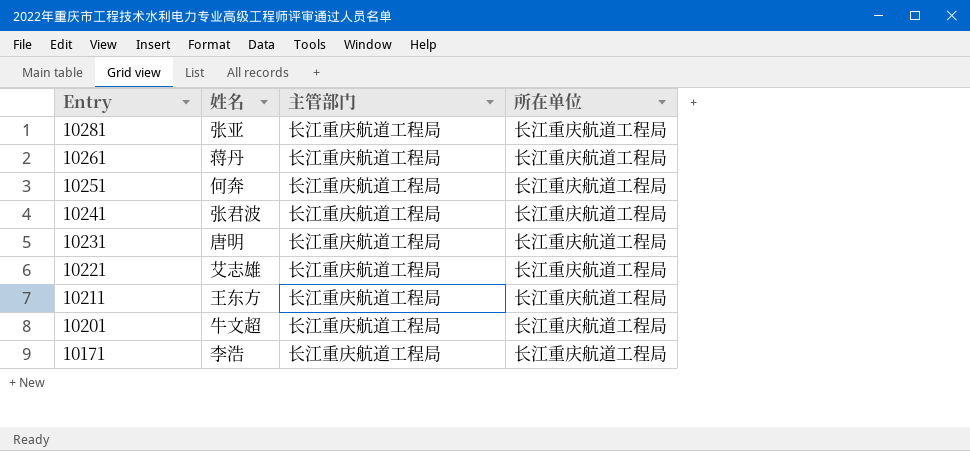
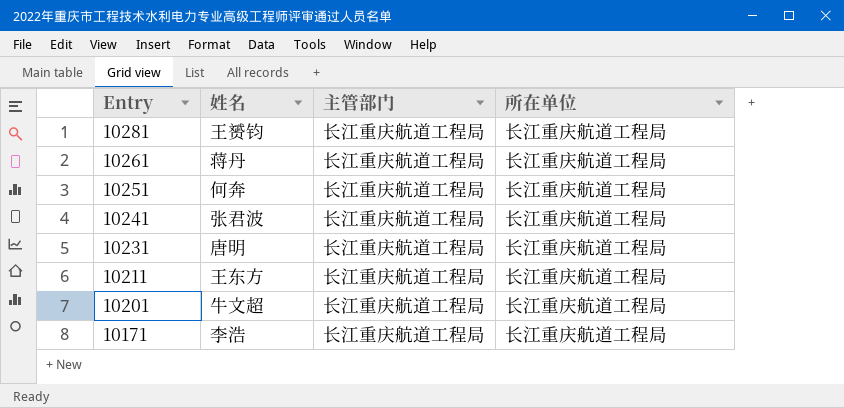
row 10221: 艾志雄 | 长江重庆航道工程局 | 长江重庆航道工程局 -> none
10281 | 姓名: 张亚 -> 王赟钧

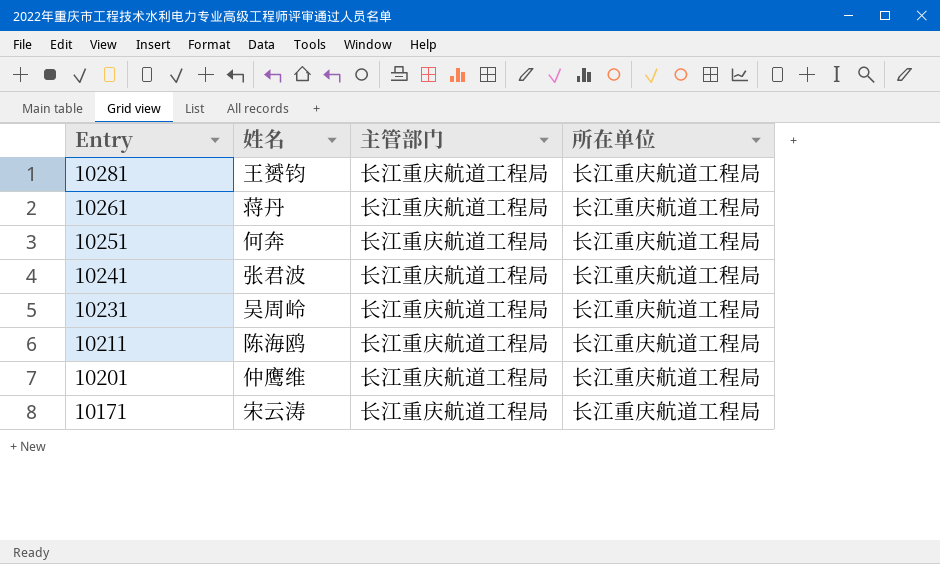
10231 | 姓名: 唐明 -> 吴周岭
10211 | 姓名: 王东方 -> 陈海鸥
10201 | 姓名: 牛文超 -> 仲鹰维
10171 | 姓名: 李浩 -> 宋云涛

